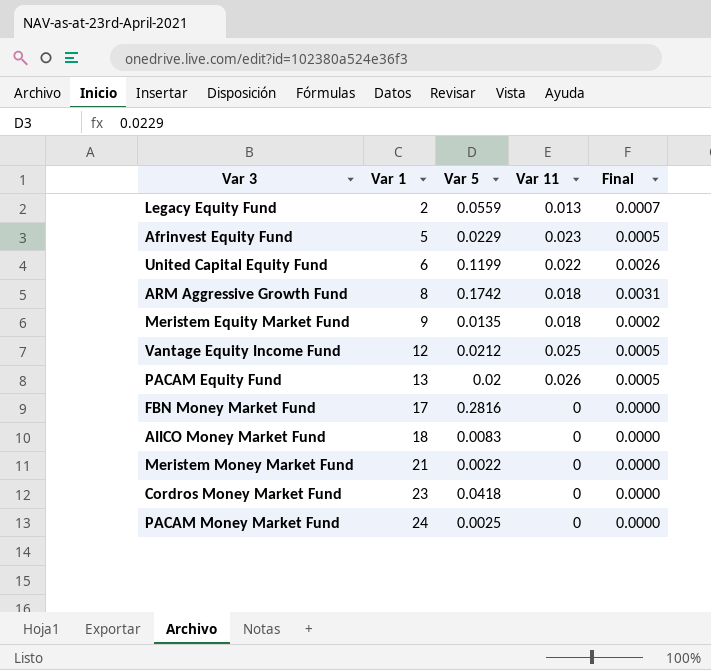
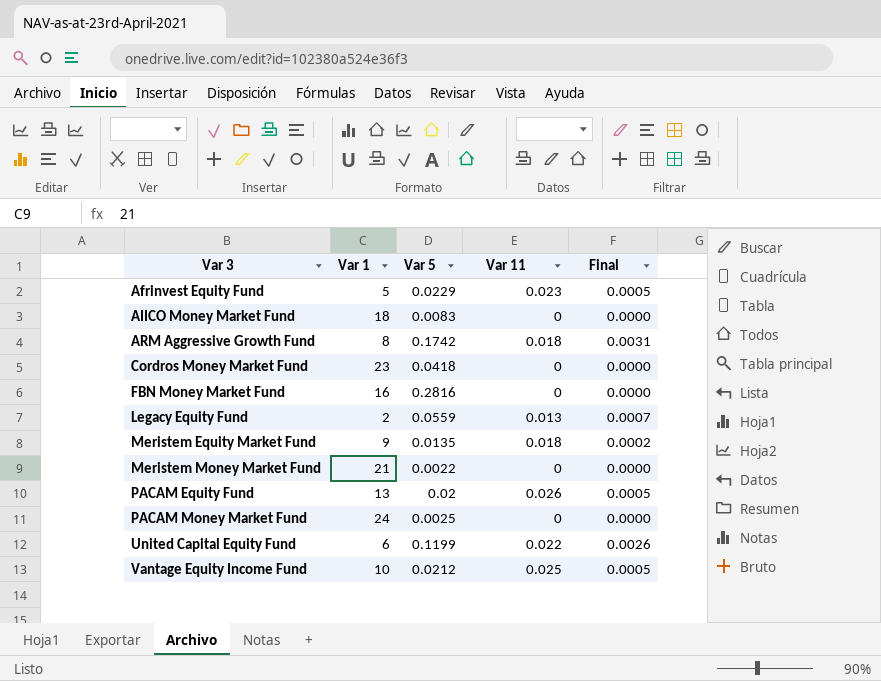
row order: Var 1 ascending -> Var 3 ascending
FBN Money Market Fund | Var 1: 17 -> 16
Vantage Equity Income Fund | Var 1: 12 -> 10

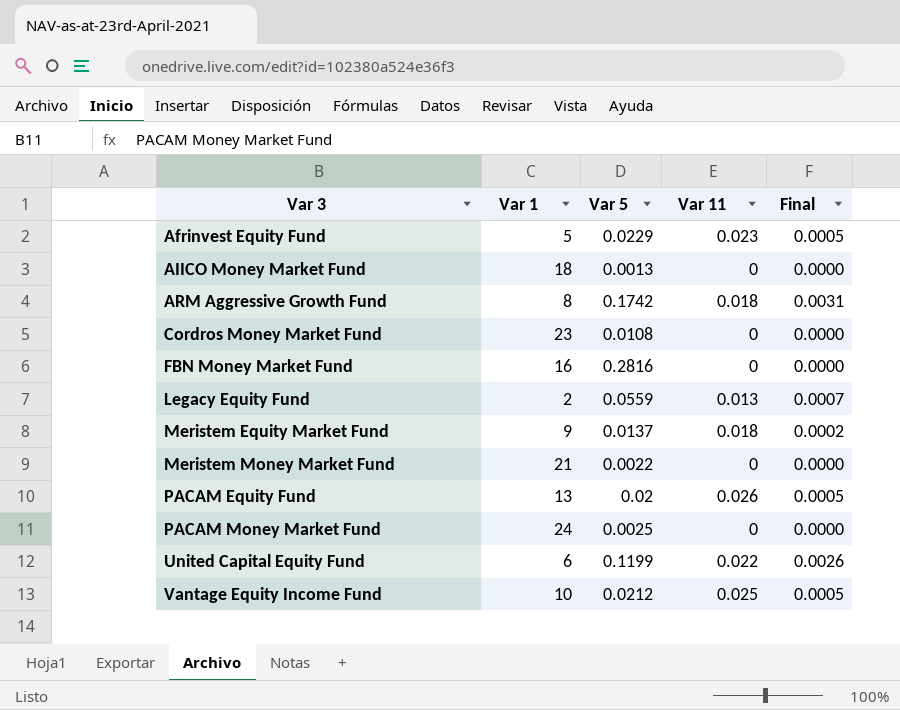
AIICO Money Market Fund | Var 5: 0.0083 -> 0.0013
Cordros Money Market Fund | Var 5: 0.0418 -> 0.0108
Meristem Equity Market Fund | Var 5: 0.0135 -> 0.0137

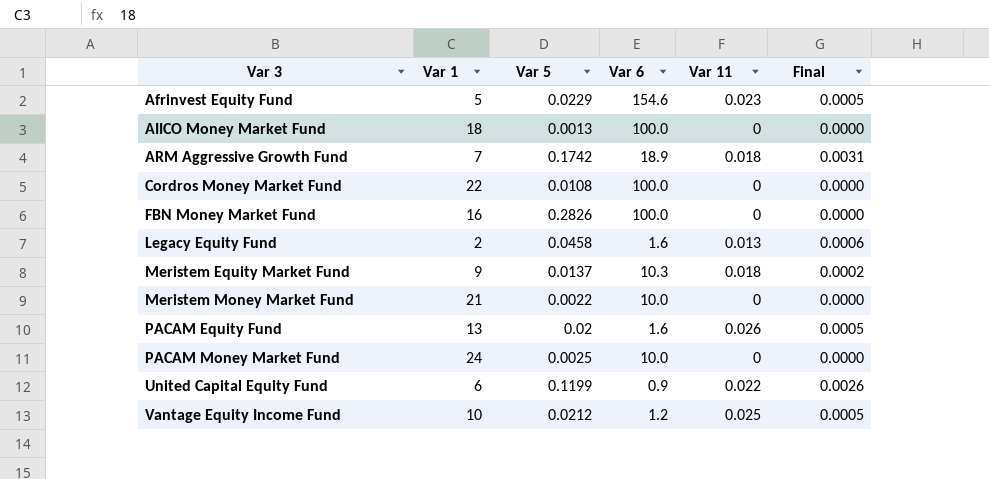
column Var 6 | position: none -> 4
ARM Aggressive Growth Fund | Var 1: 8 -> 7
Cordros Money Market Fund | Var 1: 23 -> 22
FBN Money Market Fund | Var 5: 0.2816 -> 0.2826
Legacy Equity Fund | Var 5: 0.0559 -> 0.0458
Legacy Equity Fund | Final: 0.0007 -> 0.0006

